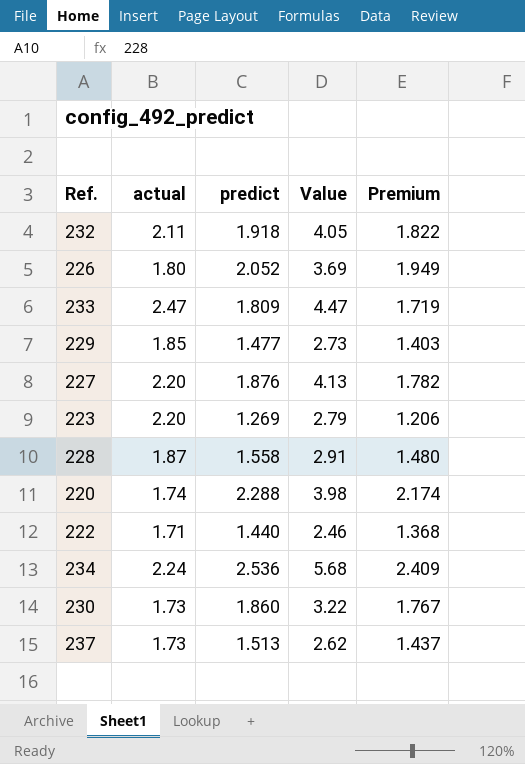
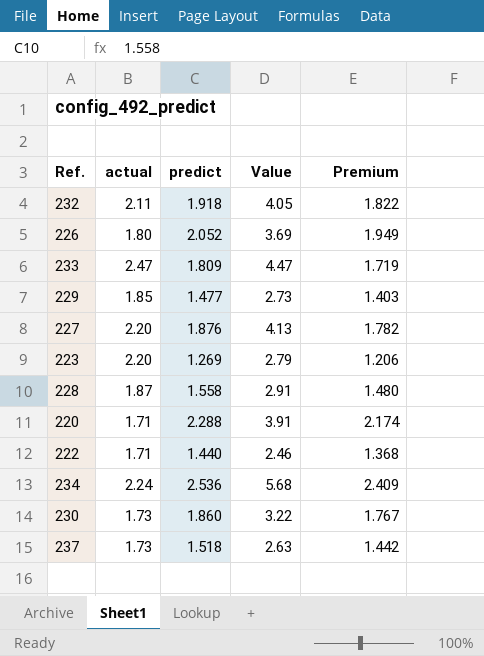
220 | actual: 1.74 -> 1.71
220 | Value: 3.98 -> 3.91
237 | predict: 1.513 -> 1.518
237 | Value: 2.62 -> 2.63
237 | Premium: 1.437 -> 1.442

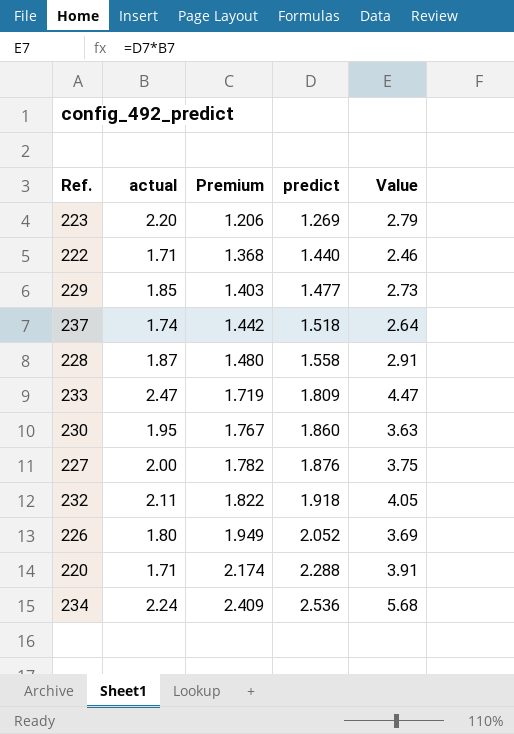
row order: none -> Premium ascending
column Premium | position: 5 -> 3
237 | actual: 1.73 -> 1.74
237 | Value: 2.63 -> 2.64
230 | actual: 1.73 -> 1.95
230 | Value: 3.22 -> 3.63
227 | actual: 2.20 -> 2.00
227 | Value: 4.13 -> 3.75

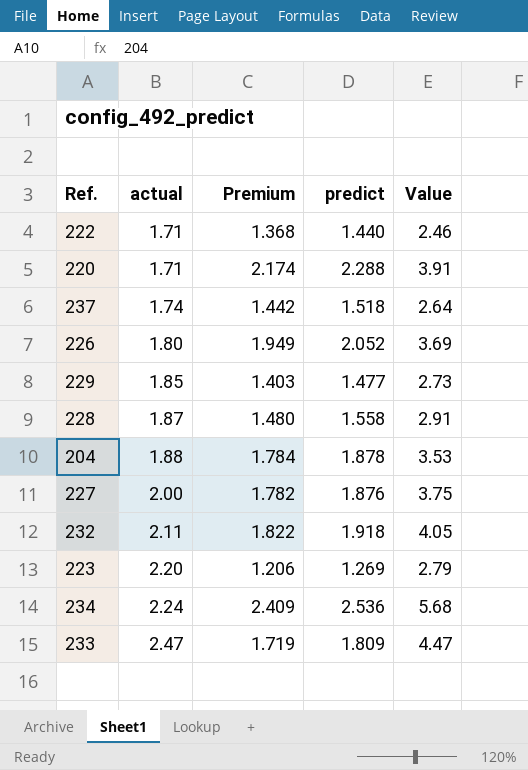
row order: Premium ascending -> actual ascending
row 230: 1.95 | 1.767 | 1.860 | 3.63 -> none
row 204: none -> 1.88 | 1.784 | 1.878 | 3.53

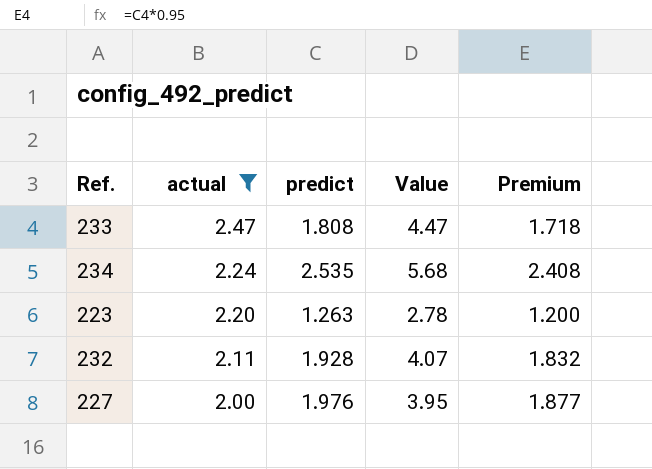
filter: none -> actual >= 2.00
row order: actual ascending -> actual descending
column Premium | position: 3 -> 5
233 | predict: 1.809 -> 1.808
233 | Premium: 1.719 -> 1.718
234 | predict: 2.536 -> 2.535
234 | Premium: 2.409 -> 2.408
223 | predict: 1.269 -> 1.263
223 | Value: 2.79 -> 2.78
223 | Premium: 1.206 -> 1.200
232 | predict: 1.918 -> 1.928
232 | Value: 4.05 -> 4.07
232 | Premium: 1.822 -> 1.832
227 | predict: 1.876 -> 1.976
227 | Value: 3.75 -> 3.95
227 | Premium: 1.782 -> 1.877

